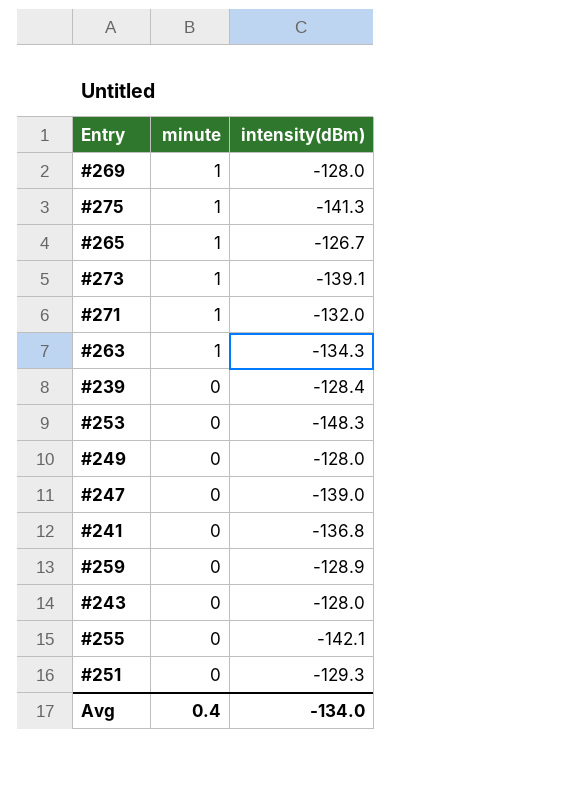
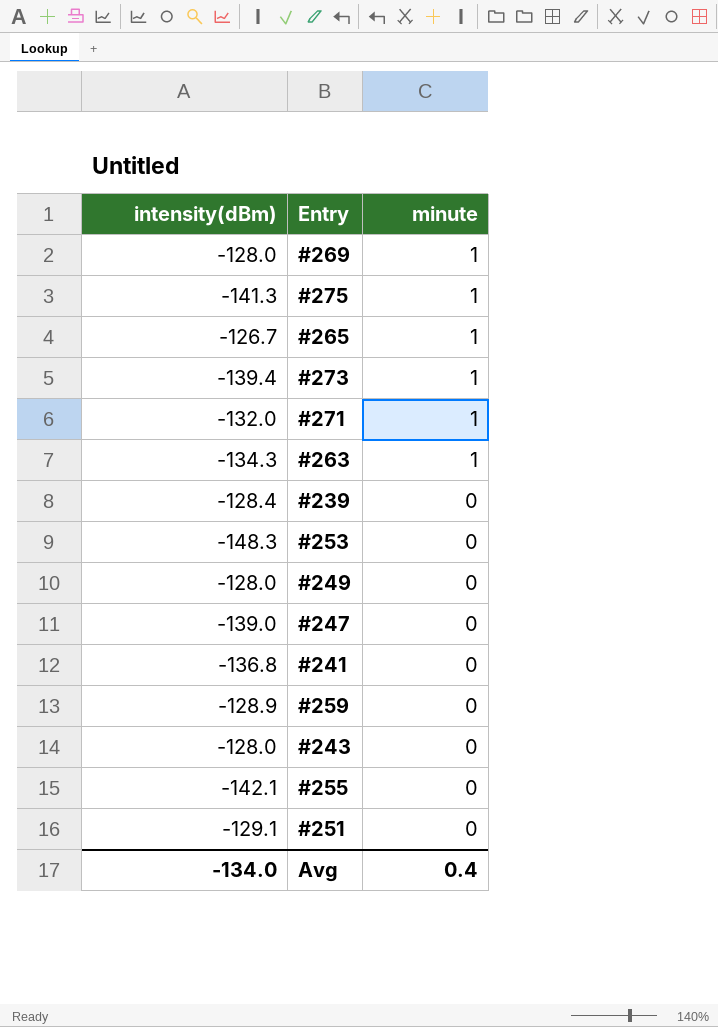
column intensity(dBm) | position: 3 -> 1
#273 | intensity(dBm): -139.1 -> -139.4
#251 | intensity(dBm): -129.3 -> -129.1

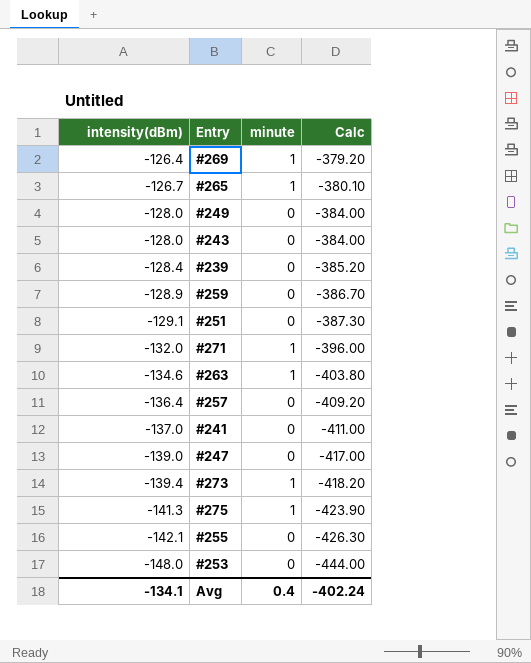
row order: minute descending -> intensity(dBm) descending
column Calc | formula: none -> [intensity(dBm)] * 3
#269 | intensity(dBm): -128.0 -> -126.4
#263 | intensity(dBm): -134.3 -> -134.6
row #257: none -> -136.4 | 0 | -409.20
#241 | intensity(dBm): -136.8 -> -137.0
#253 | intensity(dBm): -148.3 -> -148.0
Avg | intensity(dBm): -134.0 -> -134.1

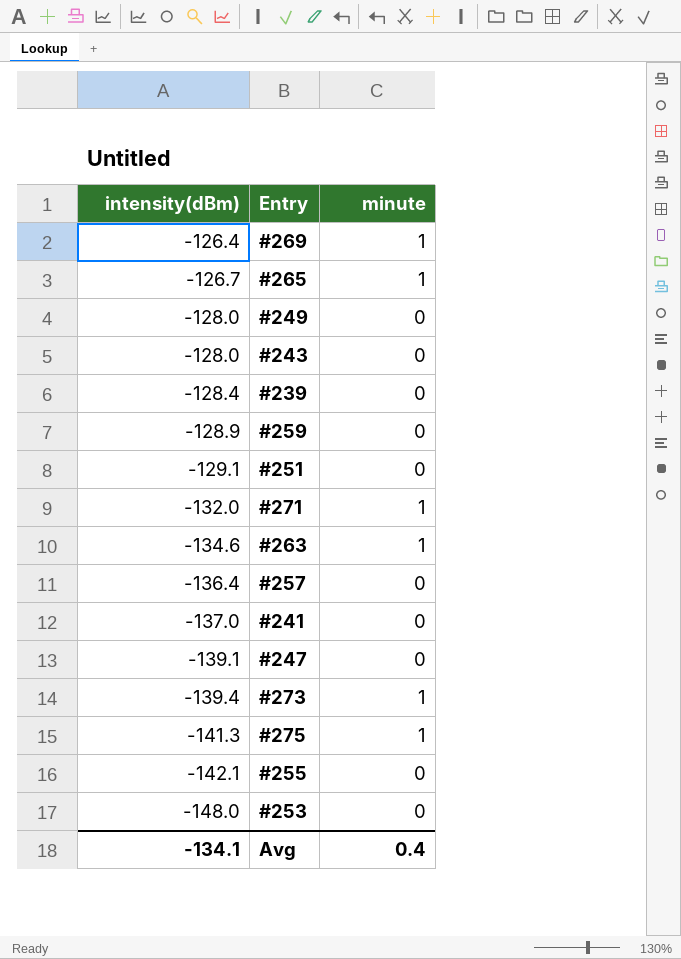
column Calc | formula: [intensity(dBm)] * 3 -> none
#247 | intensity(dBm): -139.0 -> -139.1

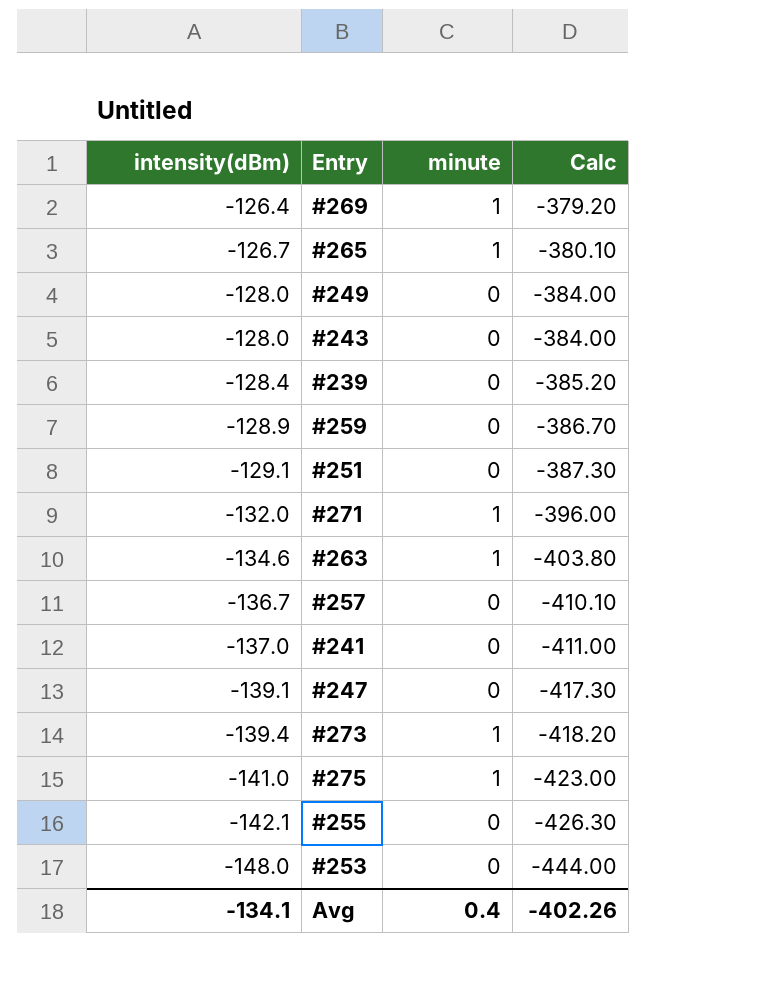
column Calc | formula: none -> [intensity(dBm)] * 3
#257 | intensity(dBm): -136.4 -> -136.7
#275 | intensity(dBm): -141.3 -> -141.0

